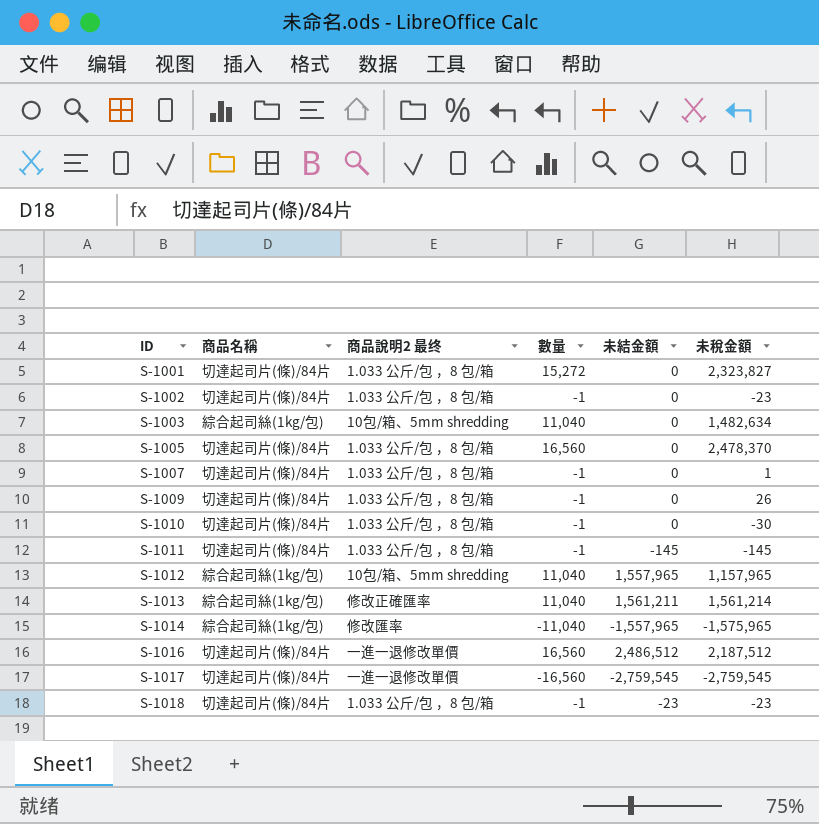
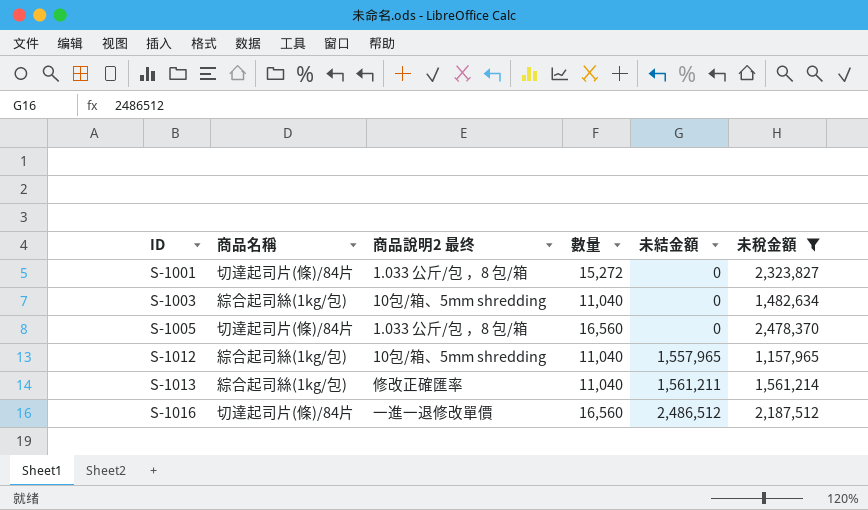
filter: none -> 未稅金額 >= 1,157,965

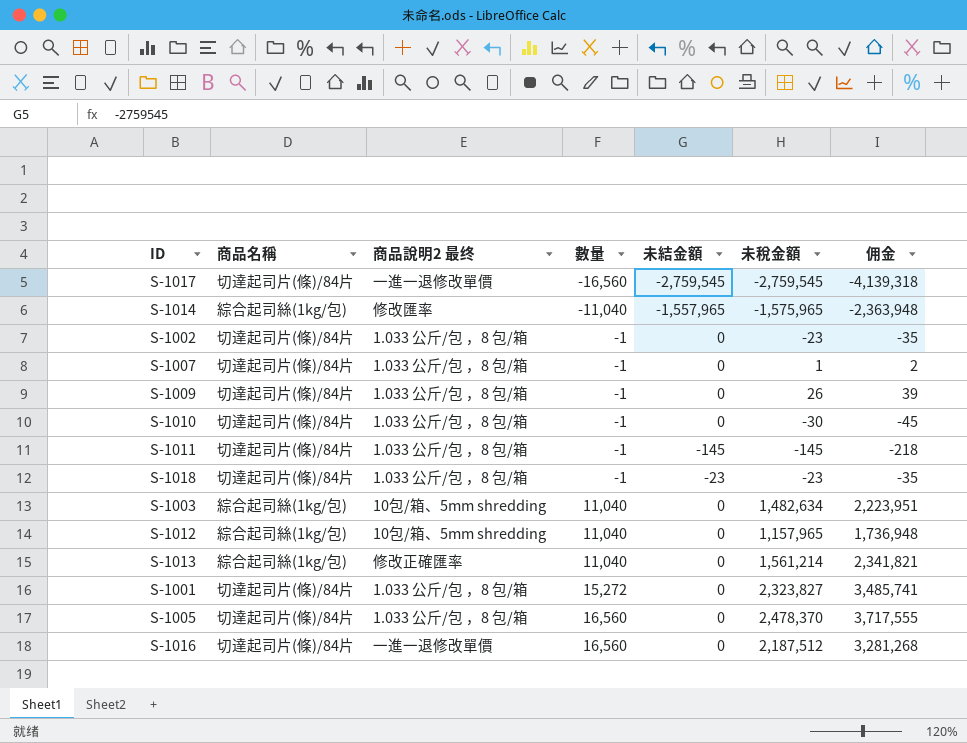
filter: 未稅金額 >= 1,157,965 -> none
row order: ID ascending -> 數量 ascending
column 佣金 | formula: none -> [未稅金額] * 1.5
S-1012 | 未結金額: 1,557,965 -> 0
S-1013 | 未結金額: 1,561,211 -> 0
S-1016 | 未結金額: 2,486,512 -> 0

